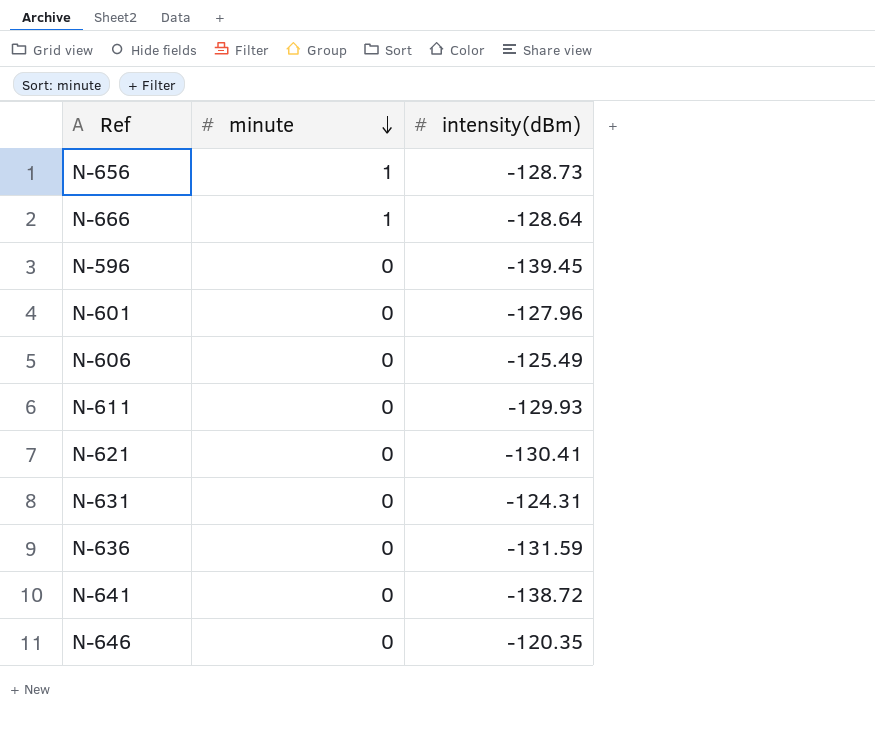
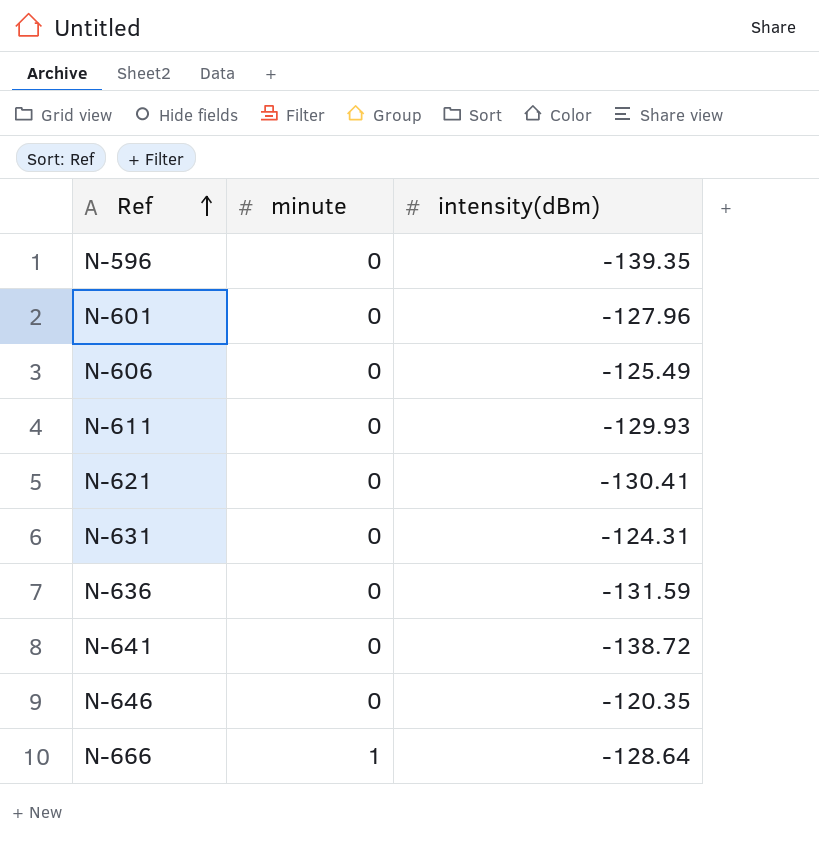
row order: minute descending -> Ref ascending
row N-656: 1 | -128.73 -> none
N-596 | intensity(dBm): -139.45 -> -139.35

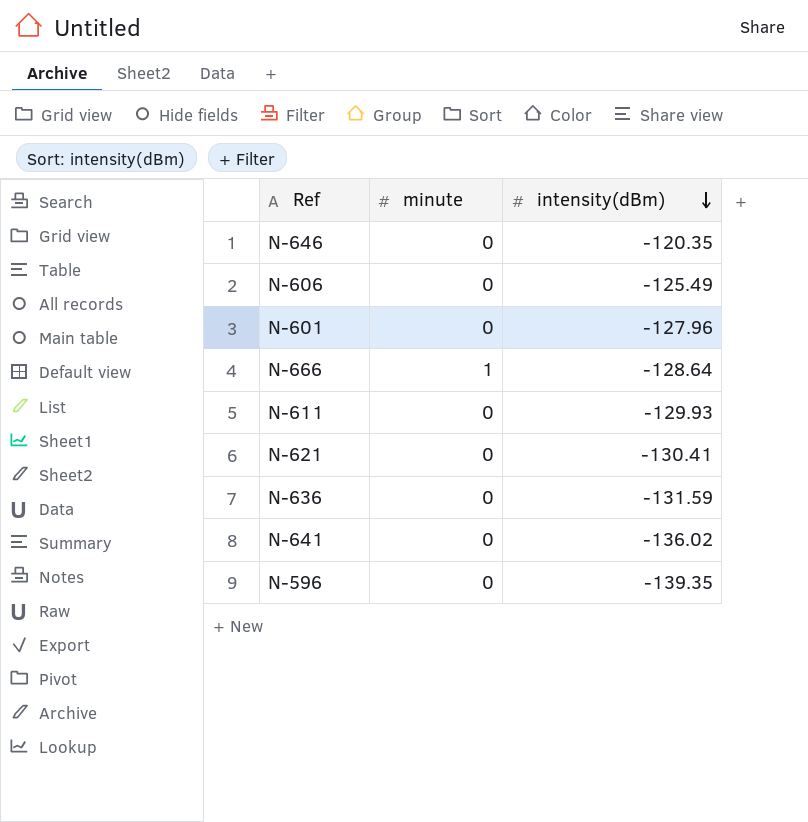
row order: Ref ascending -> intensity(dBm) descending
row N-631: 0 | -124.31 -> none
N-641 | intensity(dBm): -138.72 -> -136.02

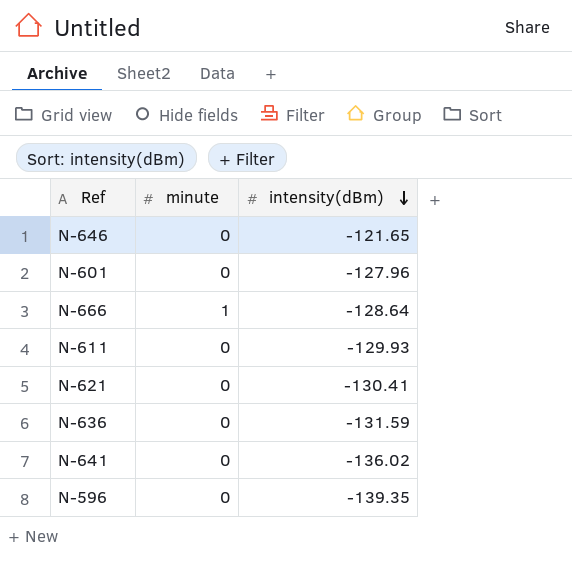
row N-606: 0 | -125.49 -> none
N-646 | intensity(dBm): -120.35 -> -121.65

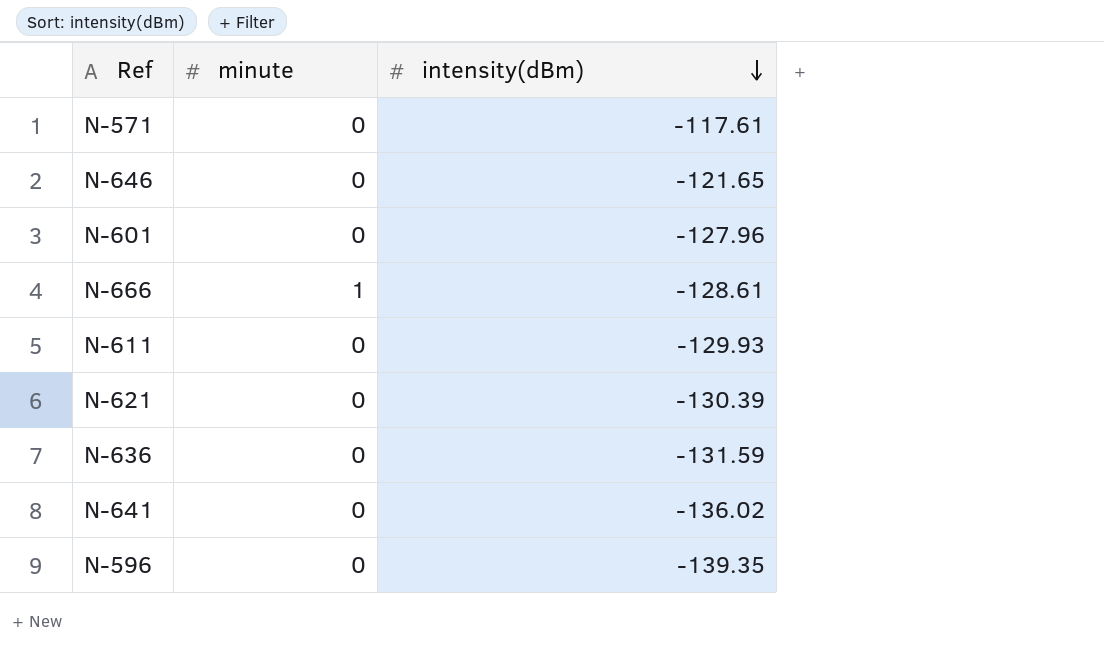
row N-571: none -> 0 | -117.61
N-666 | intensity(dBm): -128.64 -> -128.61
N-621 | intensity(dBm): -130.41 -> -130.39

